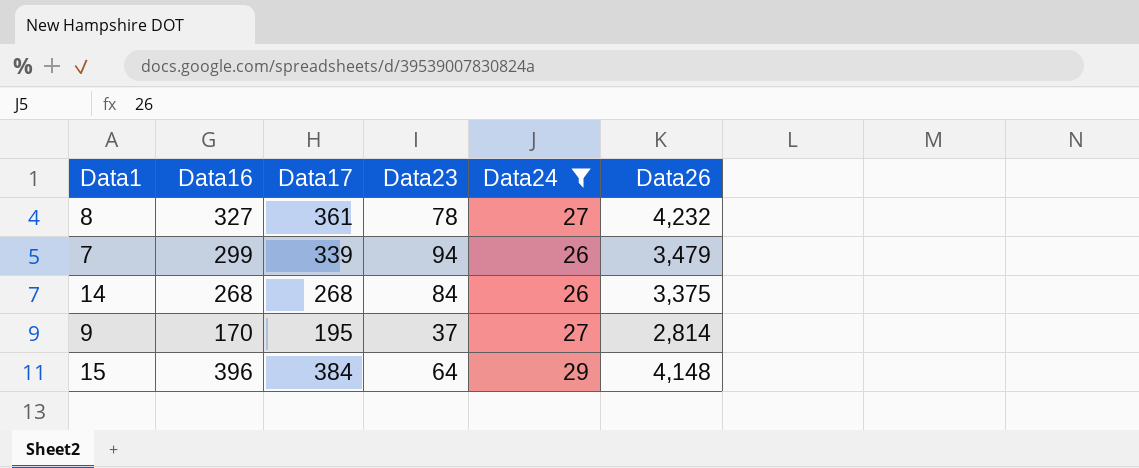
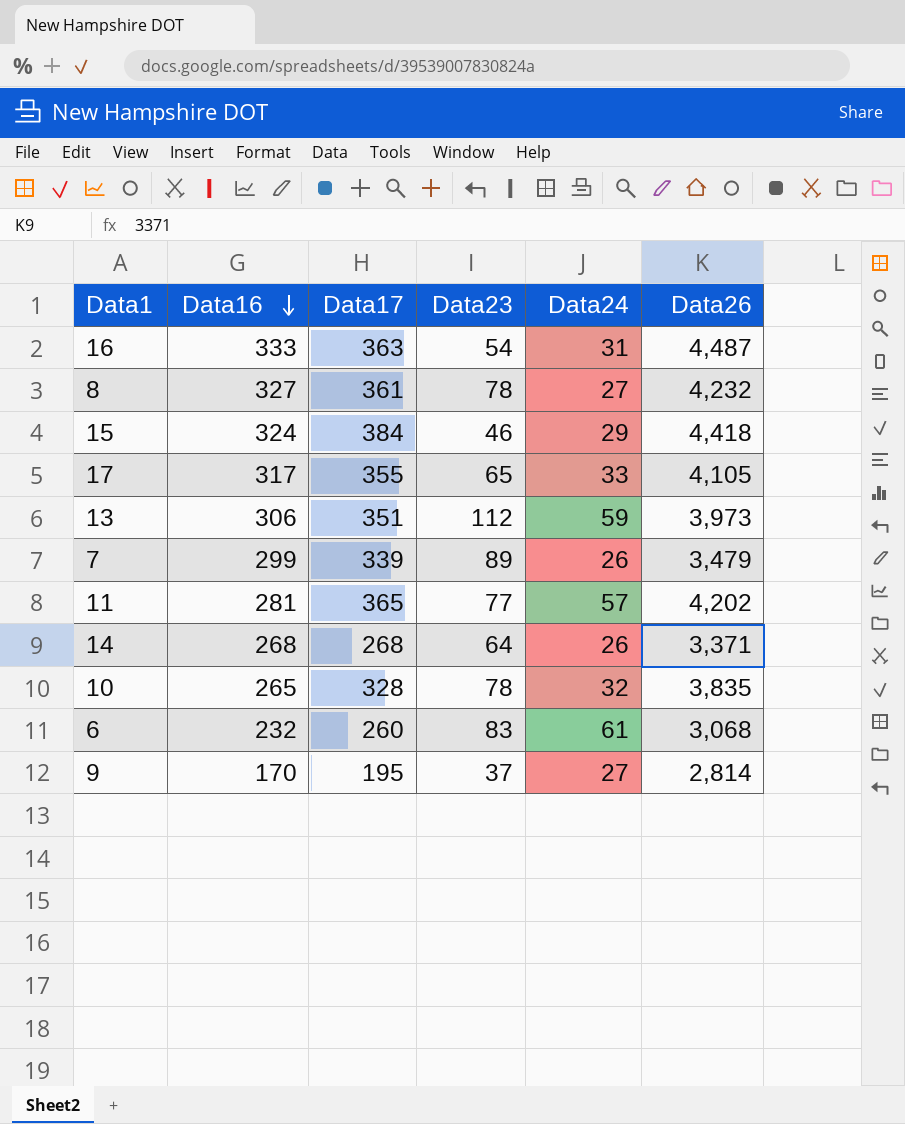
filter: Data24 <= 29 -> none
row order: none -> Data16 descending
15 | Data16: 396 -> 324
15 | Data23: 64 -> 46
15 | Data26: 4,148 -> 4,418
7 | Data23: 94 -> 89
14 | Data23: 84 -> 64
14 | Data26: 3,375 -> 3,371

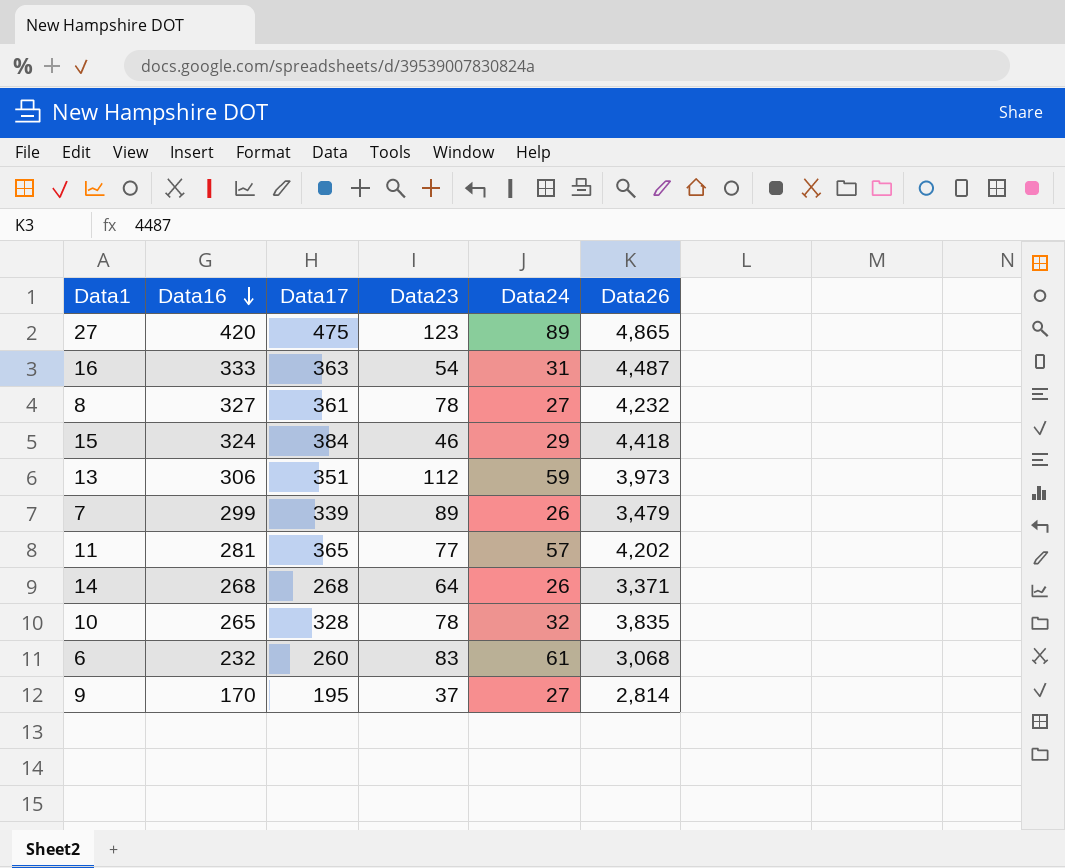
row 17: 317 | 355 | 65 | 33 | 4,105 -> none
row 27: none -> 420 | 475 | 123 | 89 | 4,865

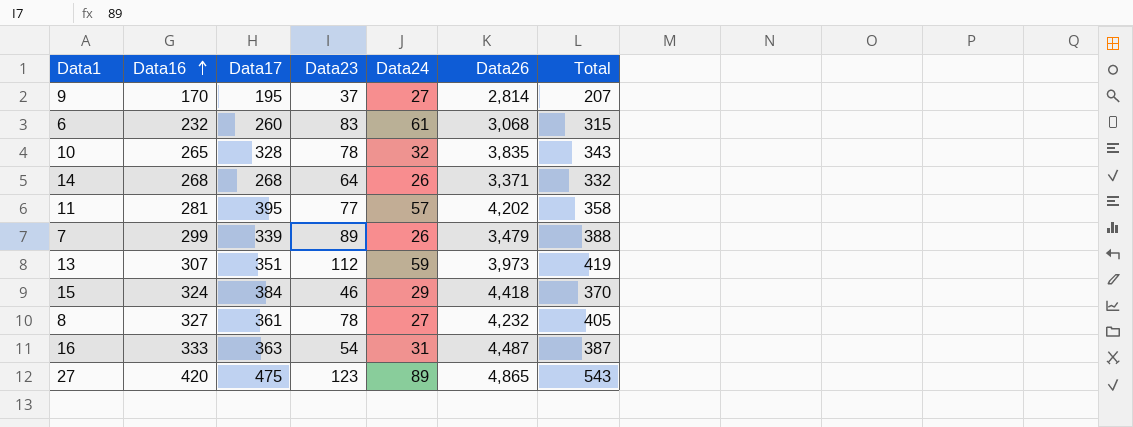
row order: Data16 descending -> Data16 ascending
column Total | formula: none -> [Data16] + [Data23]
11 | Data17: 365 -> 395
13 | Data16: 306 -> 307

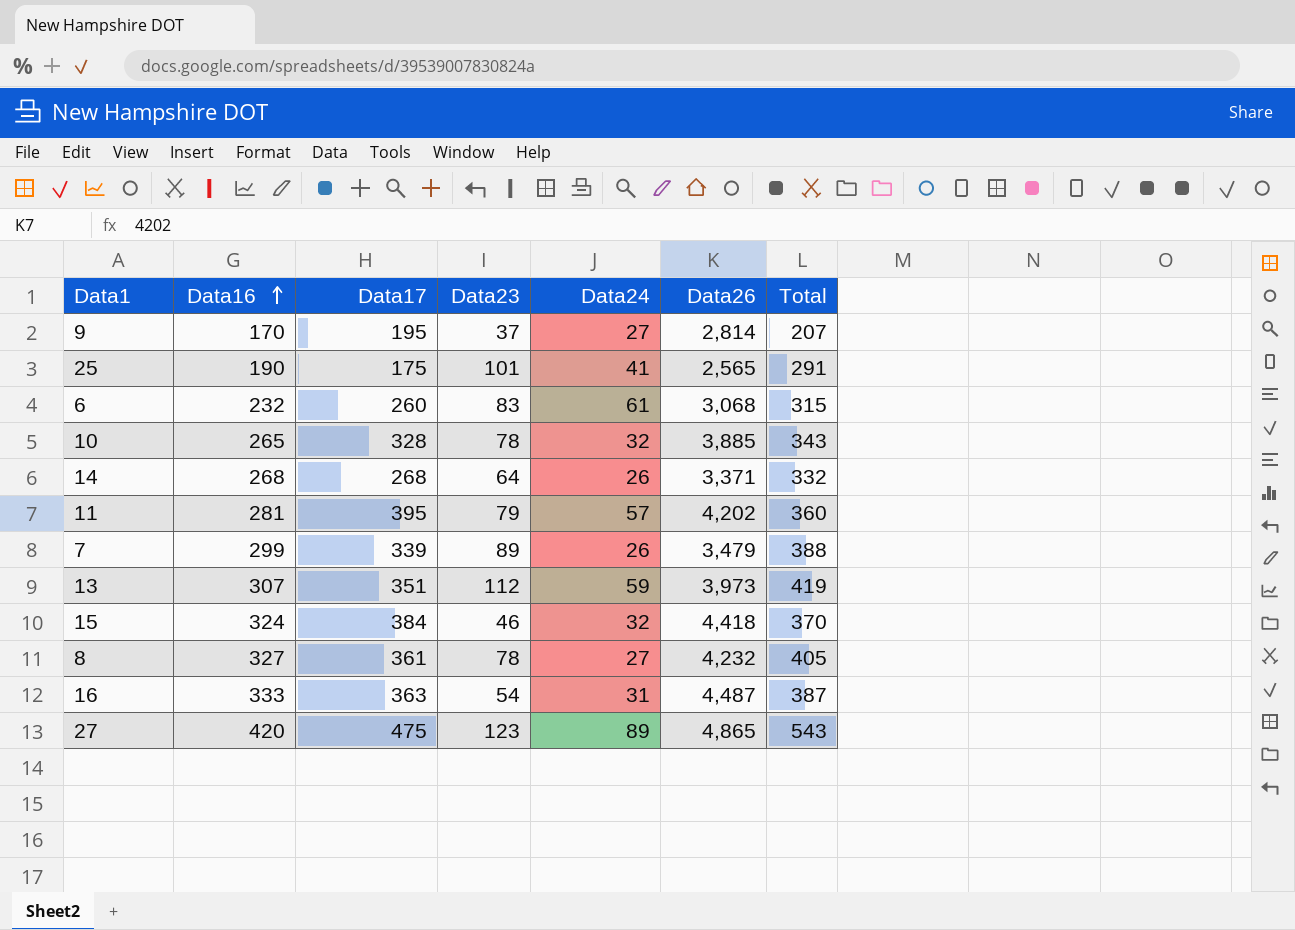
row 25: none -> 190 | 175 | 101 | 41 | 2,565 | 291
10 | Data26: 3,835 -> 3,885
11 | Data23: 77 -> 79
11 | Total: 358 -> 360
15 | Data24: 29 -> 32

